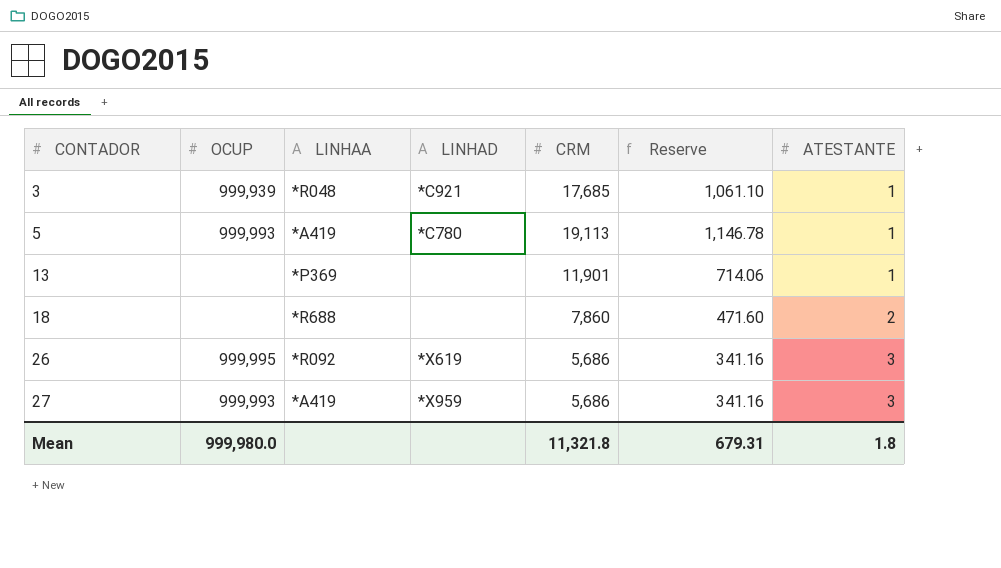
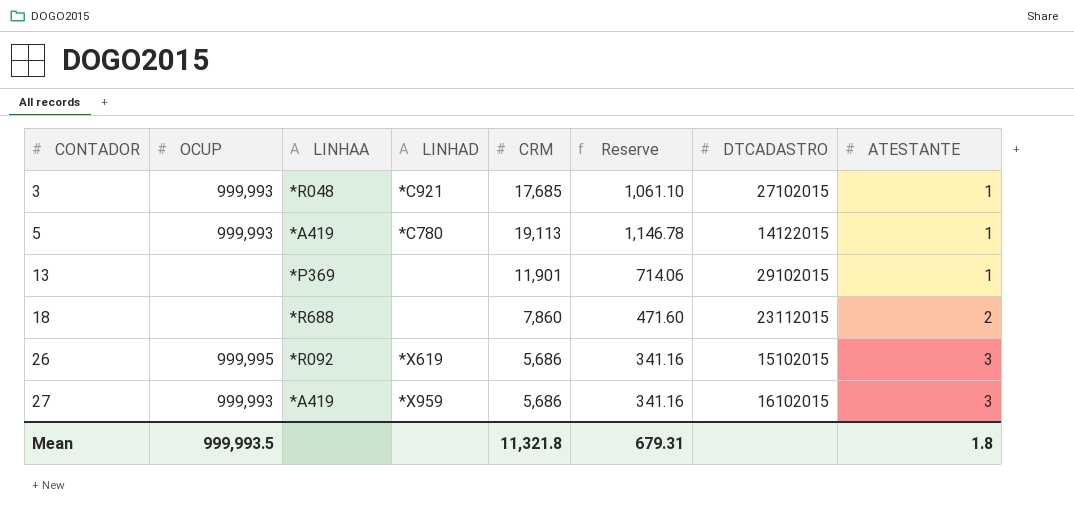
column DTCADASTRO | position: none -> 7
3 | OCUP: 999,939 -> 999,993
Mean | OCUP: 999,980.0 -> 999,993.5

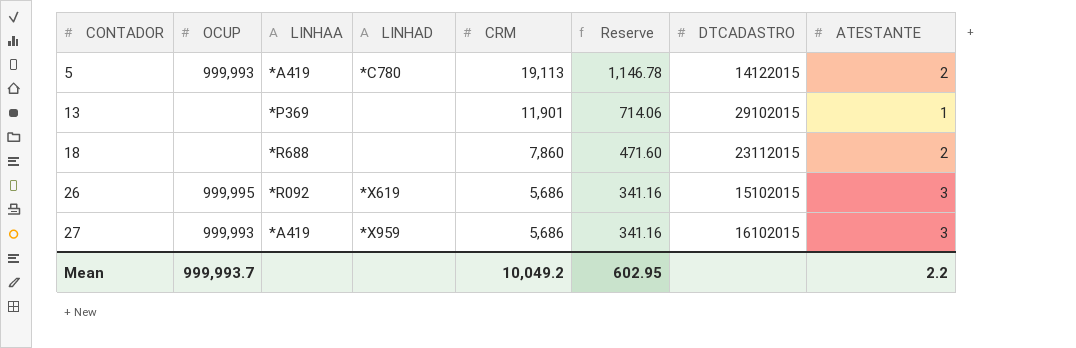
row 3: 999,993 | *R048 | *C921 | 17,685 | 1,061.10 | 27102015 | 1 -> none
5 | ATESTANTE: 1 -> 2
Mean | OCUP: 999,993.5 -> 999,993.7
Mean | CRM: 11,321.8 -> 10,049.2
Mean | Reserve: 679.31 -> 602.95
Mean | ATESTANTE: 1.8 -> 2.2

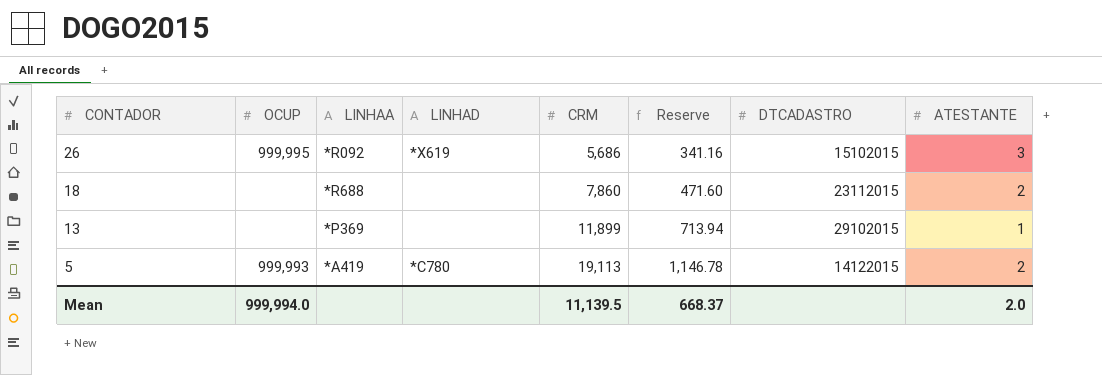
row order: CONTADOR ascending -> CONTADOR descending
row 27: 999,993 | *A419 | *X959 | 5,686 | 341.16 | 16102015 | 3 -> none
13 | CRM: 11,901 -> 11,899
13 | Reserve: 714.06 -> 713.94
Mean | OCUP: 999,993.7 -> 999,994.0
Mean | CRM: 10,049.2 -> 11,139.5
Mean | Reserve: 602.95 -> 668.37
Mean | ATESTANTE: 2.2 -> 2.0

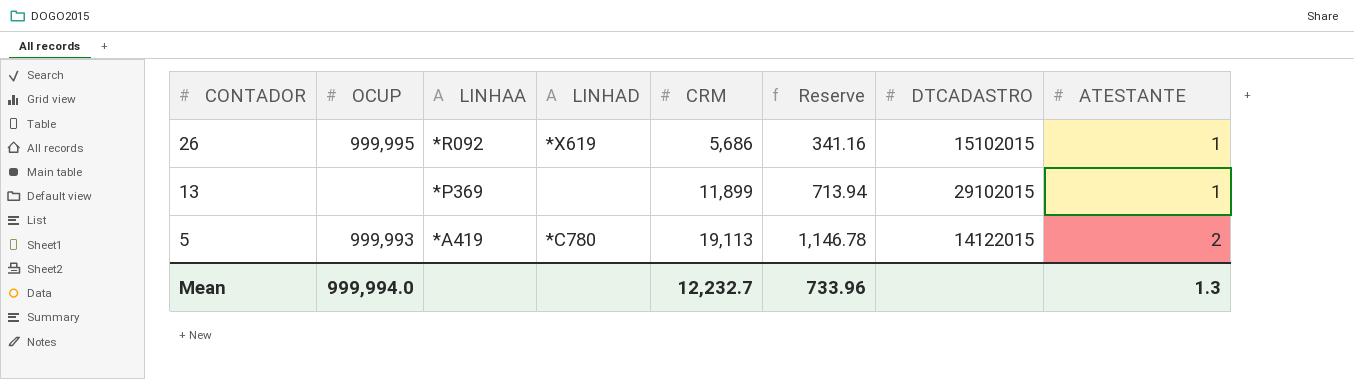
row 18: none | *R688 | none | 7,860 | 471.60 | 23112015 | 2 -> none
26 | ATESTANTE: 3 -> 1
Mean | CRM: 11,139.5 -> 12,232.7
Mean | Reserve: 668.37 -> 733.96
Mean | ATESTANTE: 2.0 -> 1.3

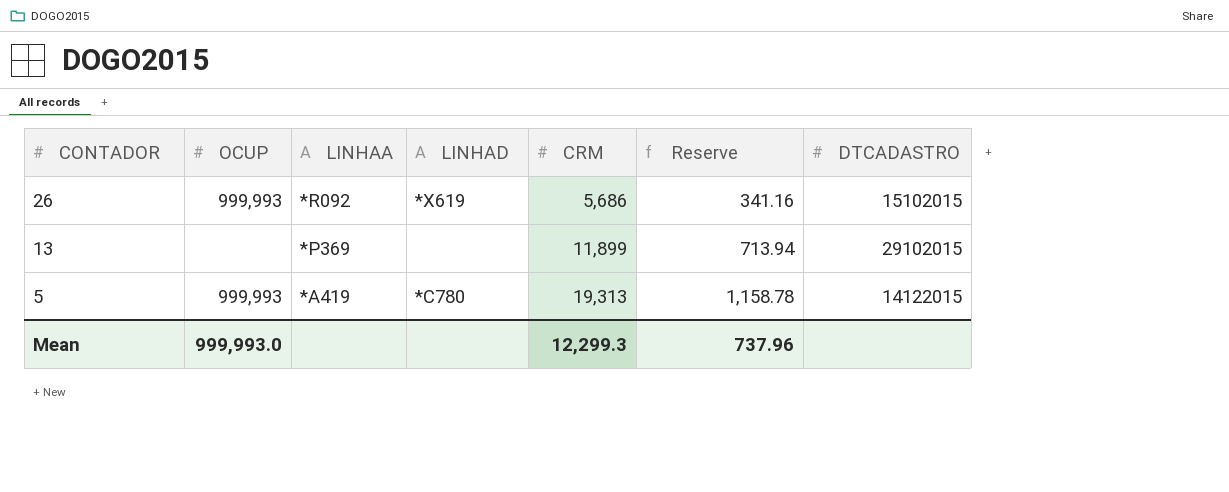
column ATESTANTE | position: 8 -> none
26 | OCUP: 999,995 -> 999,993
5 | CRM: 19,113 -> 19,313
5 | Reserve: 1,146.78 -> 1,158.78
Mean | OCUP: 999,994.0 -> 999,993.0
Mean | CRM: 12,232.7 -> 12,299.3
Mean | Reserve: 733.96 -> 737.96

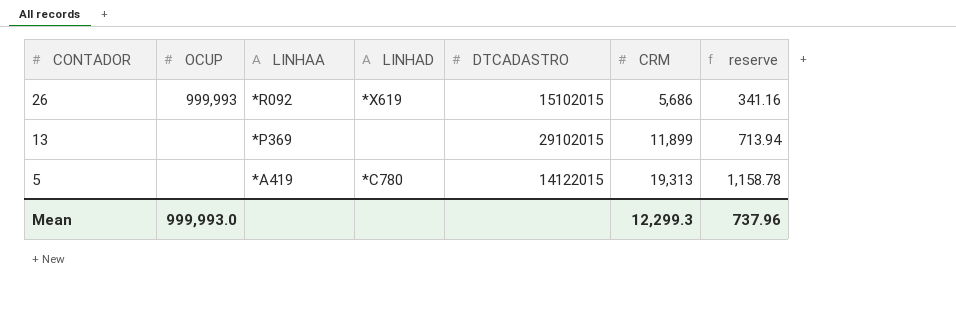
column DTCADASTRO | position: 7 -> 5
column name: Reserve -> reserve
5 | OCUP: 999,993 -> none

